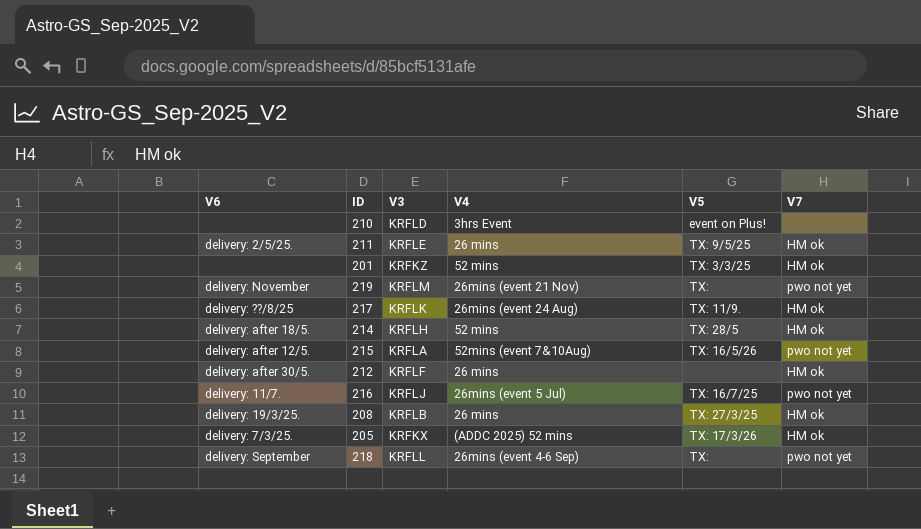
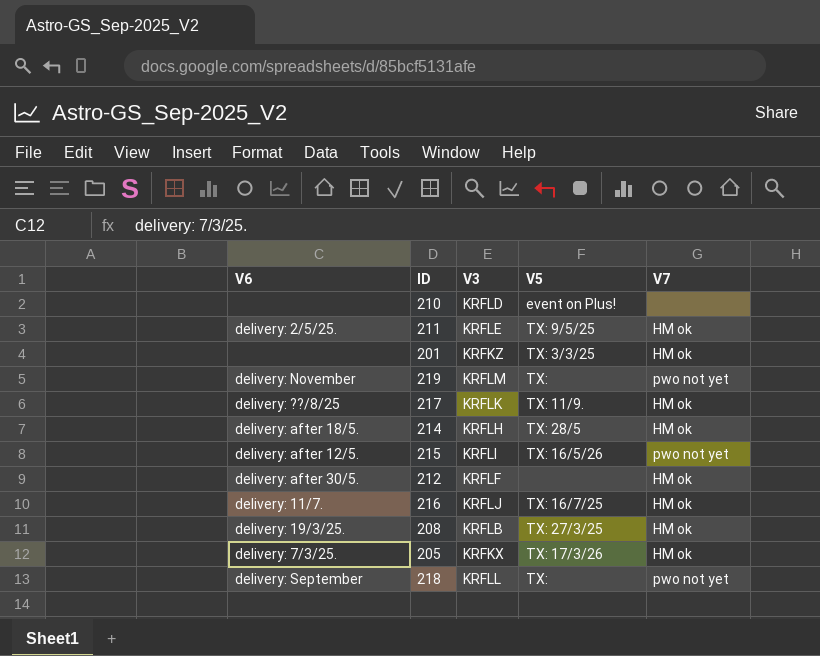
column V4 | position: 4 -> none
215 | V3: KRFLA -> KRFLI
216 | V7: pwo not yet -> HM ok

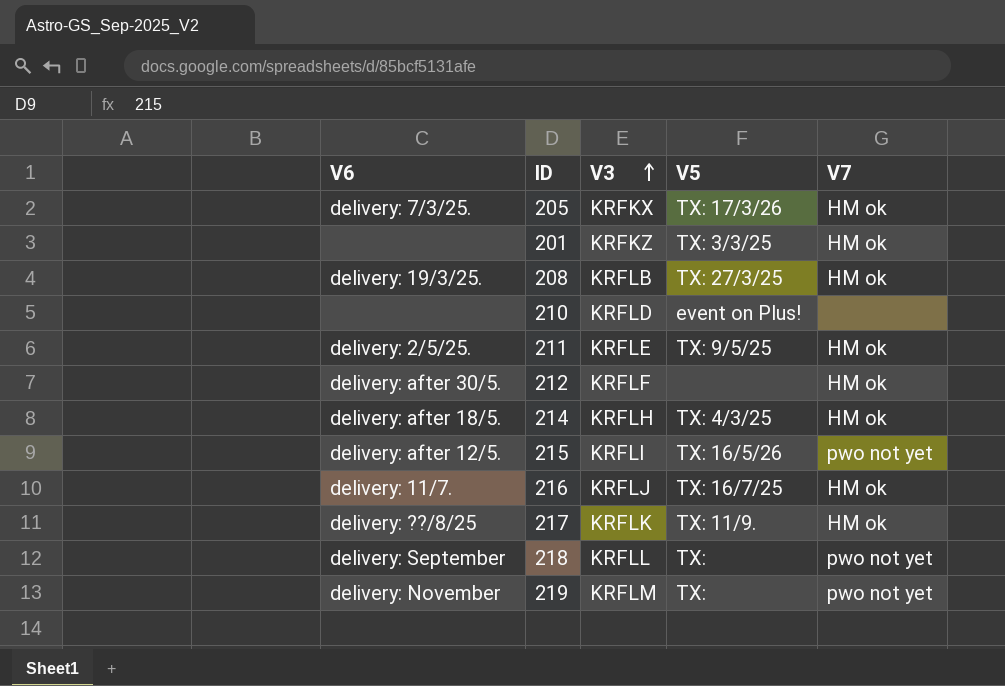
row order: none -> V3 ascending
214 | V5: TX: 28/5 -> TX: 4/3/25

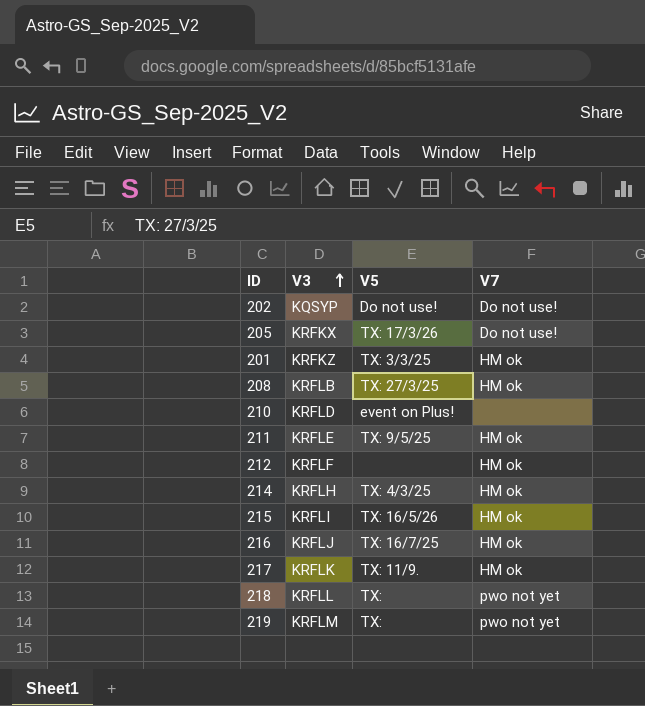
column V6 | position: 1 -> none
row 202: none -> KQSYP | Do not use! | Do not use!
205 | V7: HM ok -> Do not use!
215 | V7: pwo not yet -> HM ok

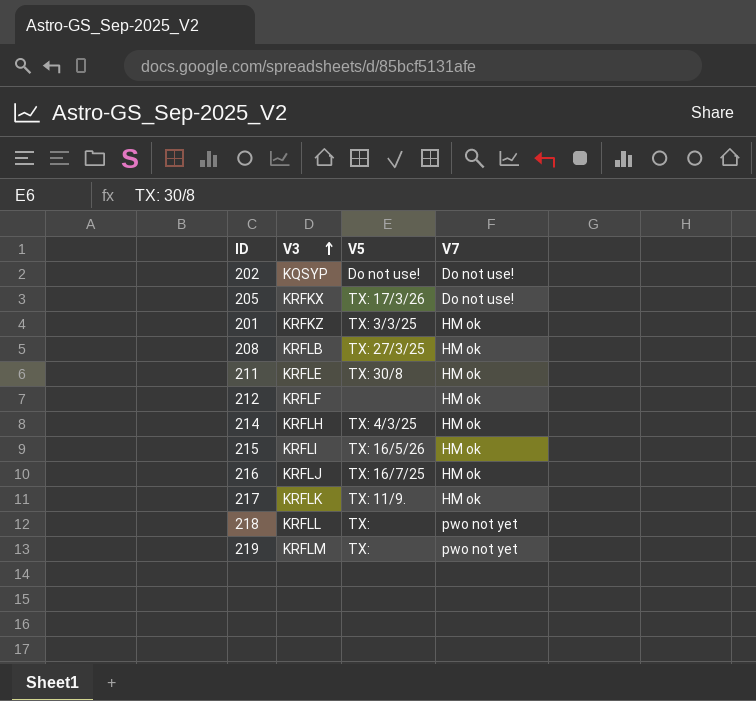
row 210: KRFLD | event on Plus! | none -> none
211 | V5: TX: 9/5/25 -> TX: 30/8

